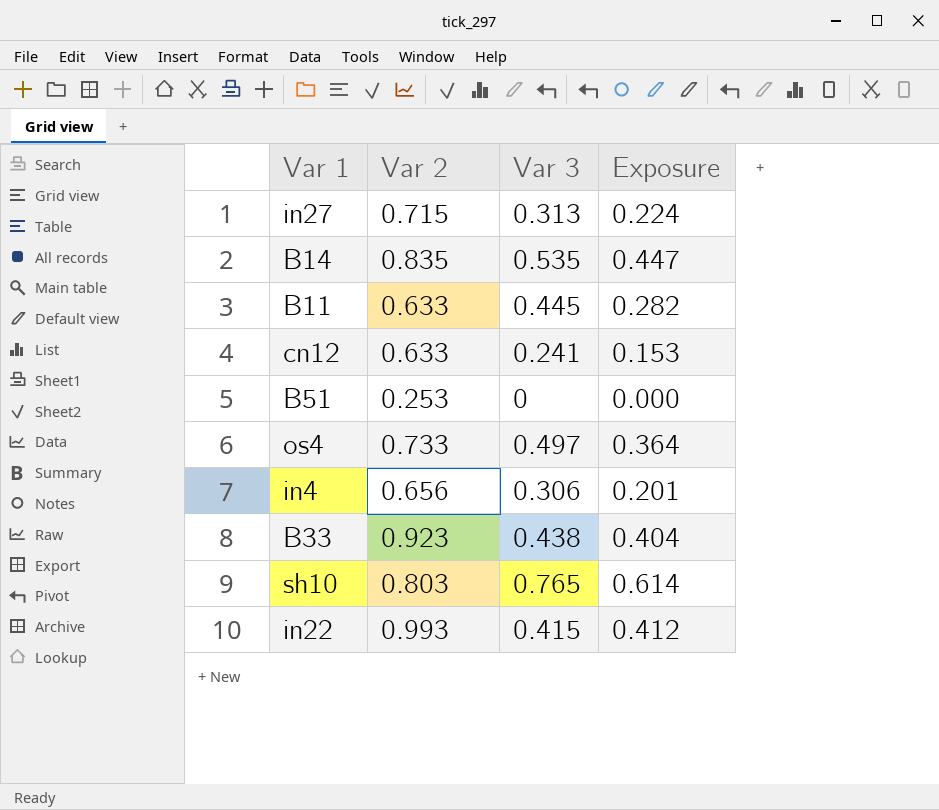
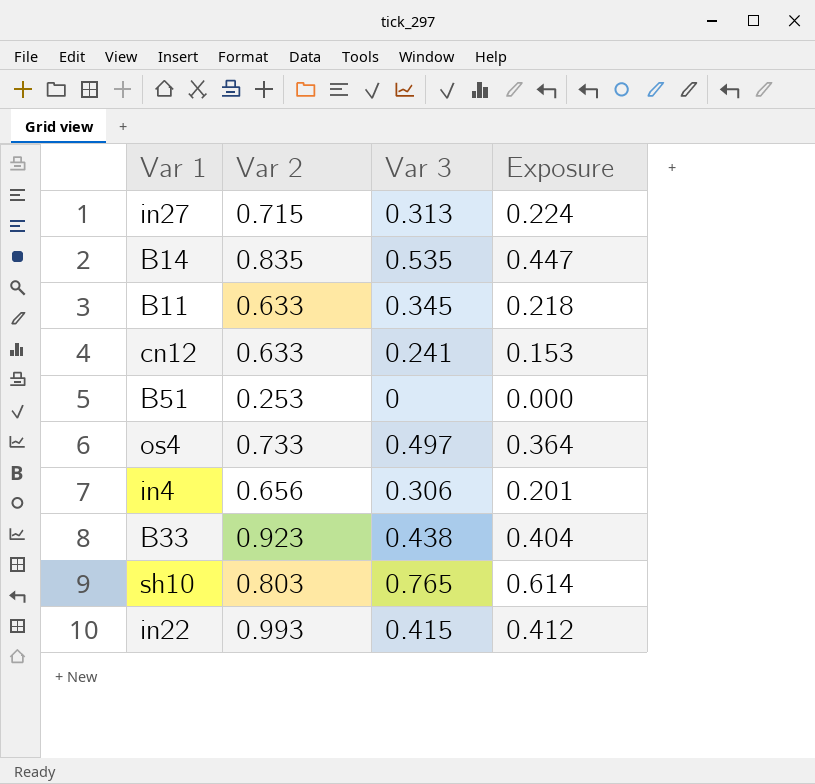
B11 | Var 3: 0.445 -> 0.345
B11 | Exposure: 0.282 -> 0.218

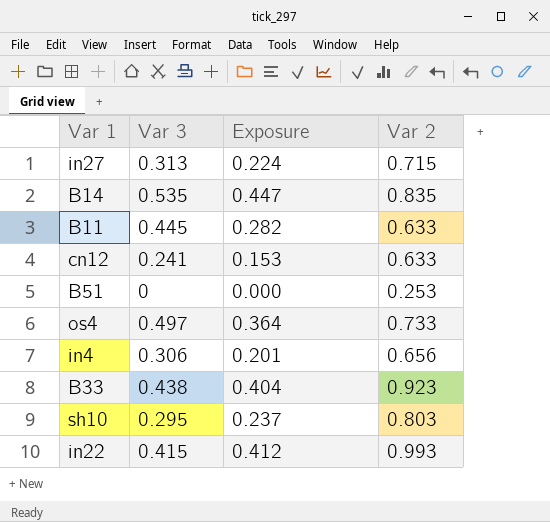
column Var 2 | position: 2 -> 4
B11 | Var 3: 0.345 -> 0.445
B11 | Exposure: 0.218 -> 0.282
sh10 | Var 3: 0.765 -> 0.295
sh10 | Exposure: 0.614 -> 0.237

